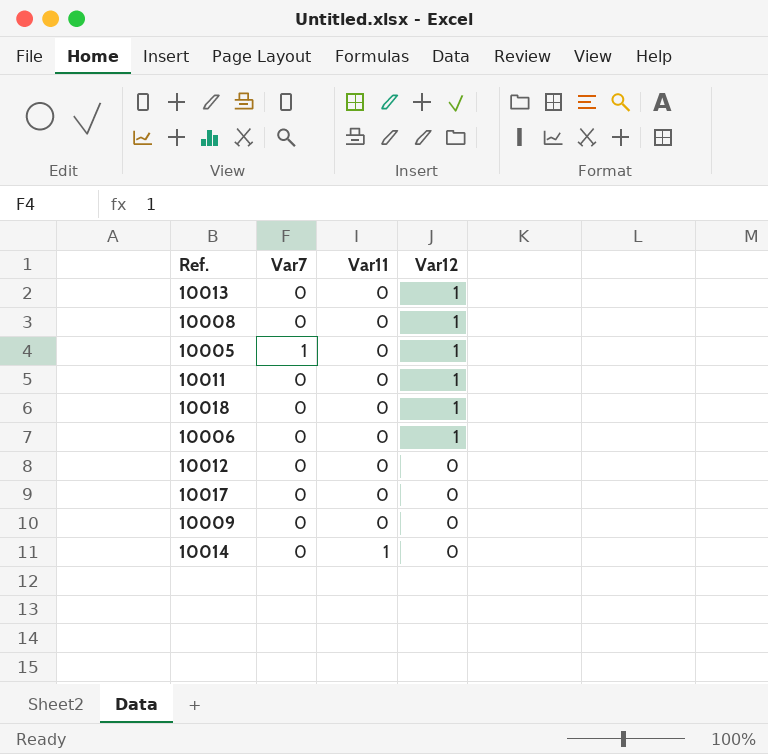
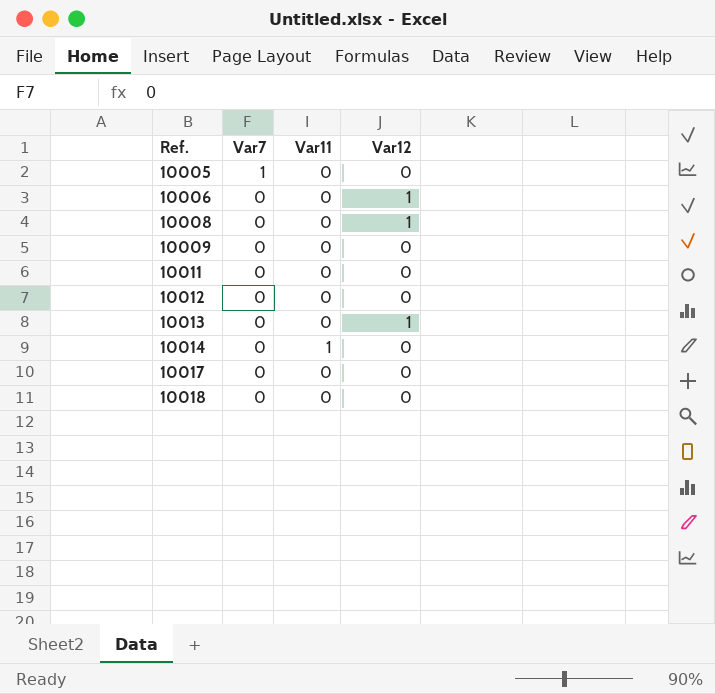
row order: Var11 ascending -> Ref. ascending
10005 | Var12: 1 -> 0
10011 | Var12: 1 -> 0
10018 | Var12: 1 -> 0

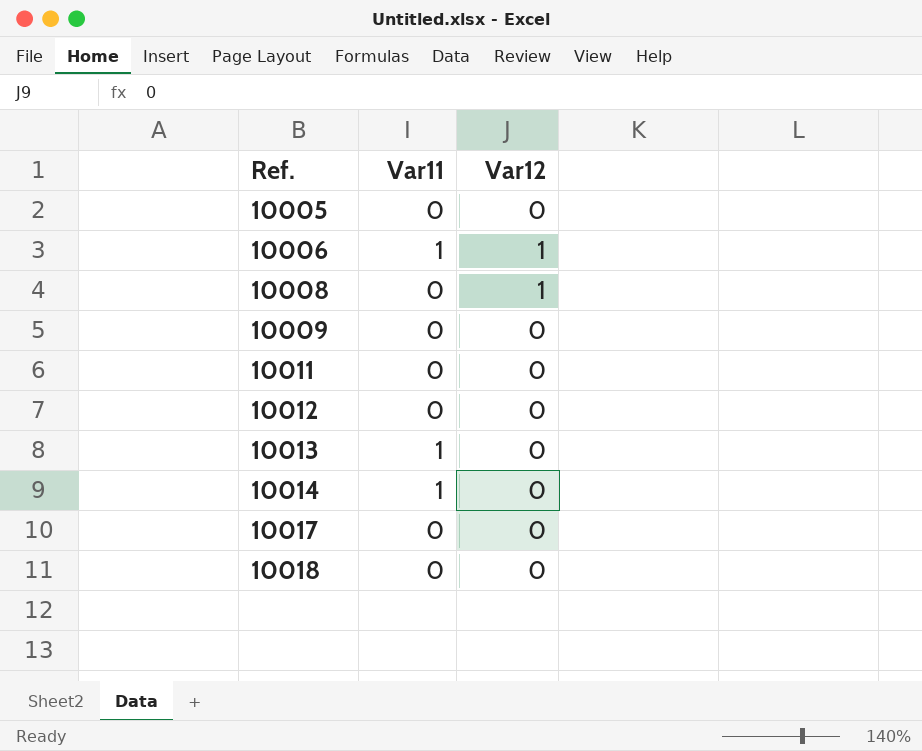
column Var7 | position: 2 -> none
10006 | Var11: 0 -> 1
10013 | Var11: 0 -> 1
10013 | Var12: 1 -> 0

